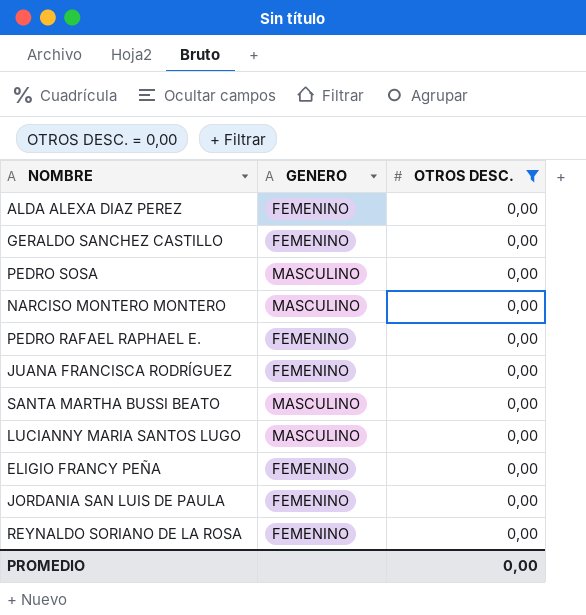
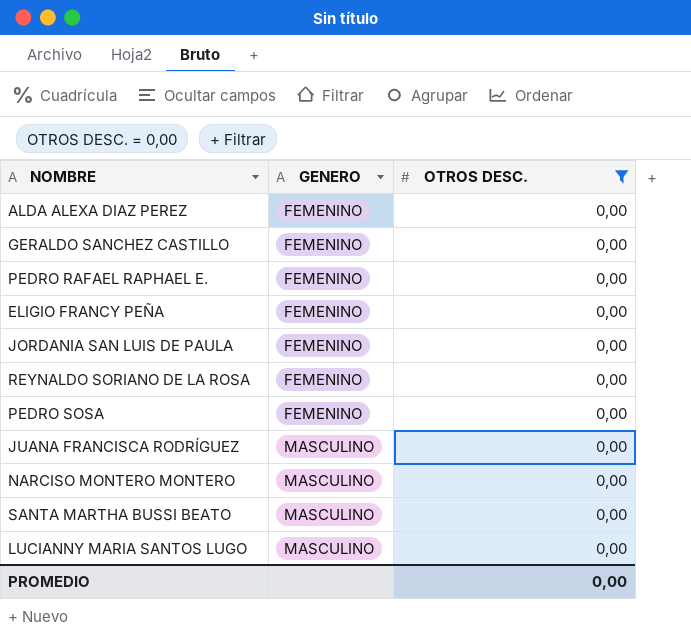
row order: none -> GENERO ascending
PEDRO SOSA | GENERO: MASCULINO -> FEMENINO
JUANA FRANCISCA RODRÍGUEZ | GENERO: FEMENINO -> MASCULINO

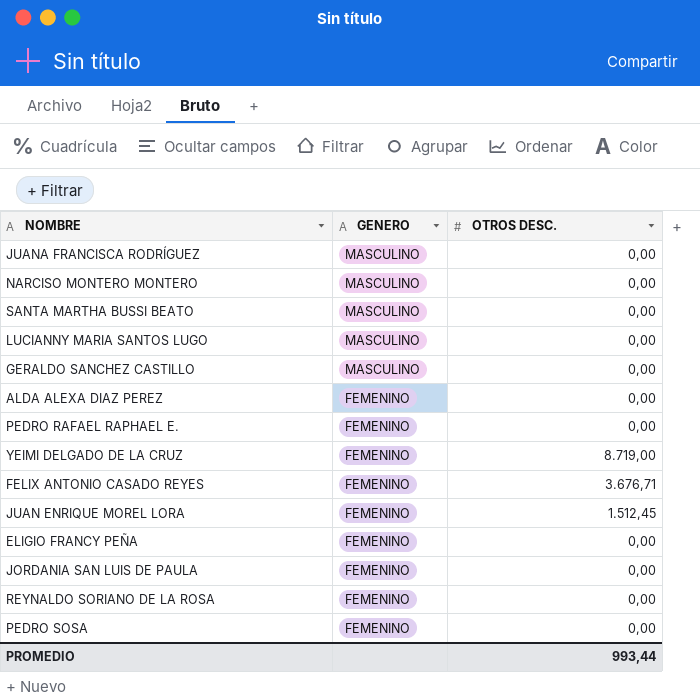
filter: OTROS DESC. = 0,00 -> none
row order: GENERO ascending -> GENERO descending
GERALDO SANCHEZ CASTILLO | GENERO: FEMENINO -> MASCULINO
PROMEDIO | OTROS DESC.: 0,00 -> 993,44

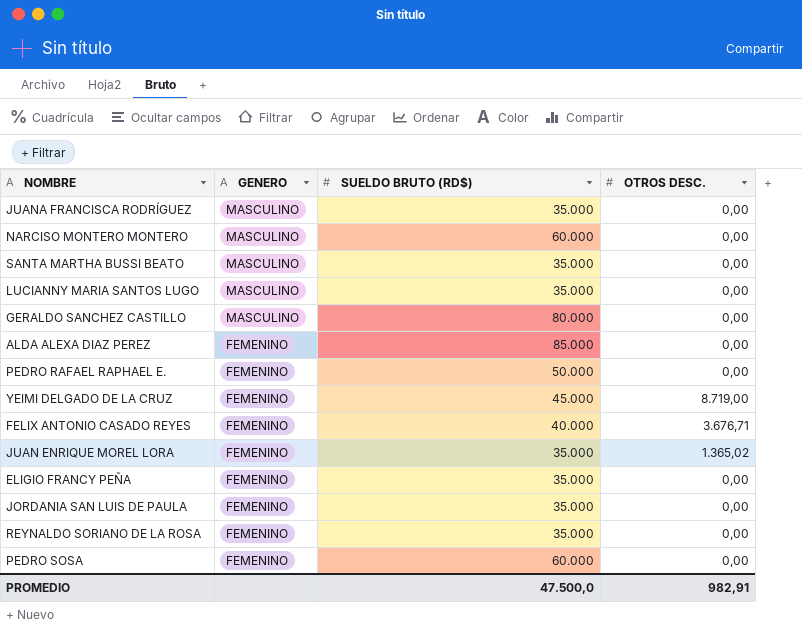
column SUELDO BRUTO (RD$) | position: none -> 3
JUAN ENRIQUE MOREL LORA | OTROS DESC.: 1.512,45 -> 1.365,02
PROMEDIO | OTROS DESC.: 993,44 -> 982,91

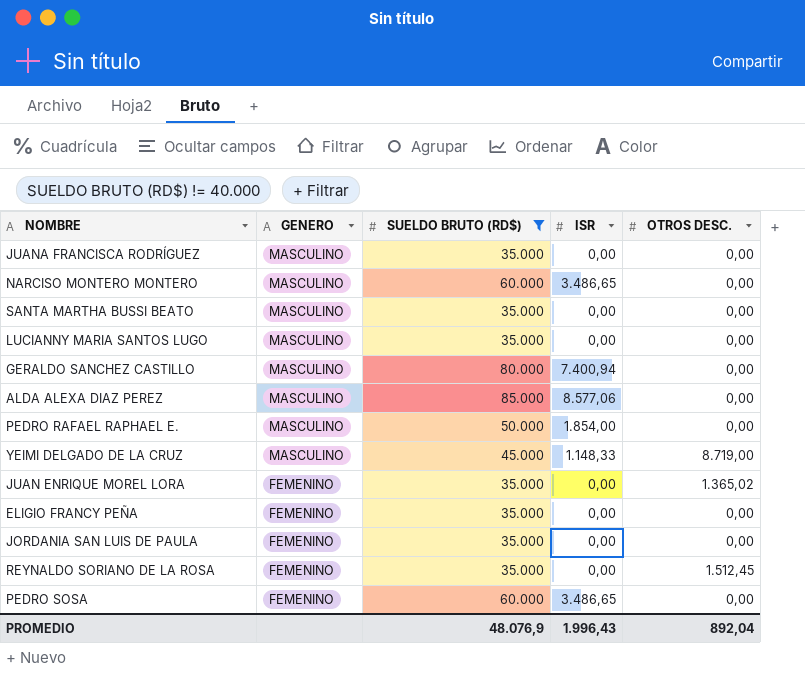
filter: none -> SUELDO BRUTO (RD$) != 40.000
column ISR | position: none -> 4
ALDA ALEXA DIAZ PEREZ | GENERO: FEMENINO -> MASCULINO
PEDRO RAFAEL RAPHAEL E. | GENERO: FEMENINO -> MASCULINO
YEIMI DELGADO DE LA CRUZ | GENERO: FEMENINO -> MASCULINO
REYNALDO SORIANO DE LA ROSA | OTROS DESC.: 0,00 -> 1.512,45
PROMEDIO | SUELDO BRUTO (RD$): 47.500,0 -> 48.076,9
PROMEDIO | OTROS DESC.: 982,91 -> 892,04

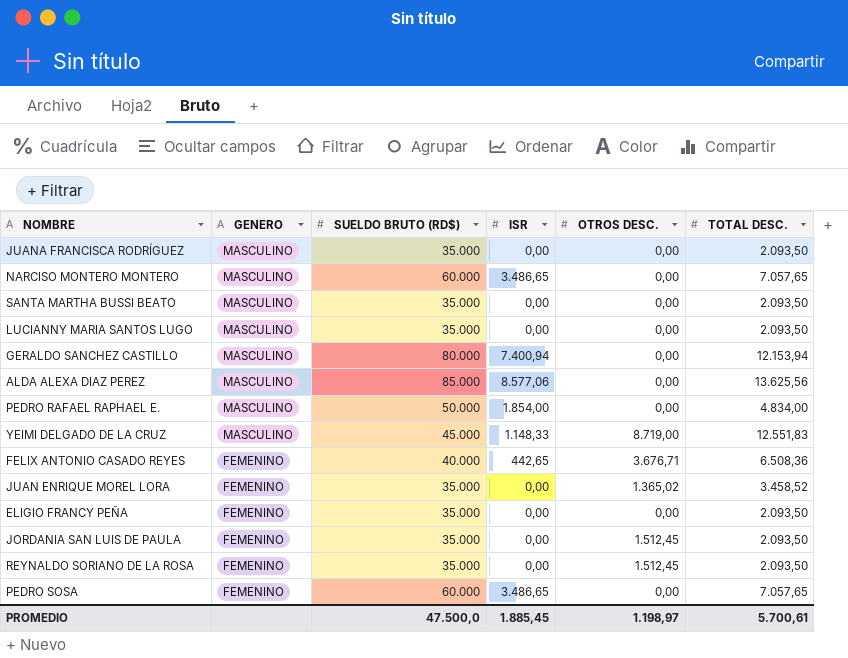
filter: SUELDO BRUTO (RD$) != 40.000 -> none
column TOTAL DESC. | position: none -> 6
JORDANIA SAN LUIS DE PAULA | OTROS DESC.: 0,00 -> 1.512,45
PROMEDIO | SUELDO BRUTO (RD$): 48.076,9 -> 47.500,0
PROMEDIO | ISR: 1.996,43 -> 1.885,45
PROMEDIO | OTROS DESC.: 892,04 -> 1.198,97

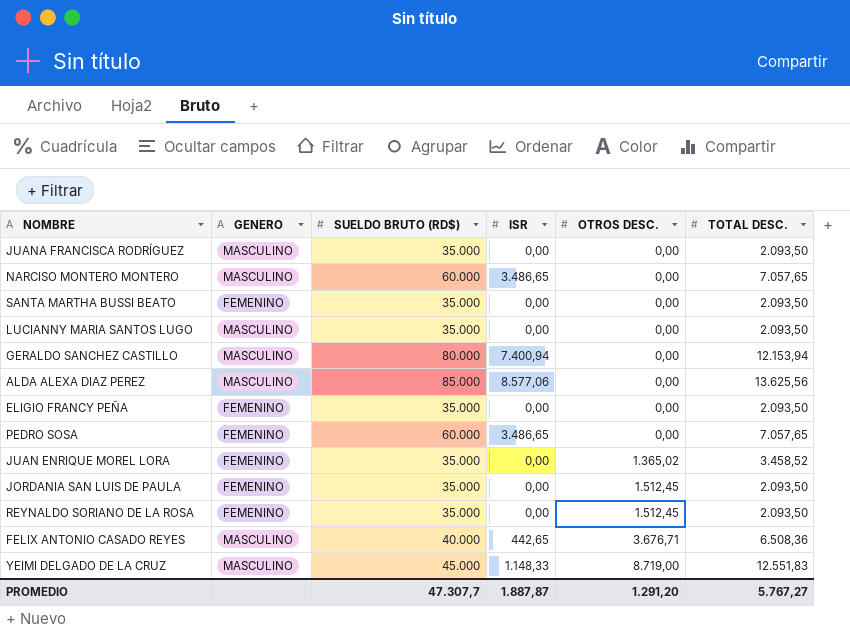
row order: GENERO descending -> OTROS DESC. ascending
row PEDRO RAFAEL RAPHAEL E.: MASCULINO | 50.000 | 1.854,00 | 0,00 | 4.834,00 -> none
SANTA MARTHA BUSSI BEATO | GENERO: MASCULINO -> FEMENINO
FELIX ANTONIO CASADO REYES | GENERO: FEMENINO -> MASCULINO
PROMEDIO | SUELDO BRUTO (RD$): 47.500,0 -> 47.307,7
PROMEDIO | ISR: 1.885,45 -> 1.887,87
PROMEDIO | OTROS DESC.: 1.198,97 -> 1.291,20
PROMEDIO | TOTAL DESC.: 5.700,61 -> 5.767,27

